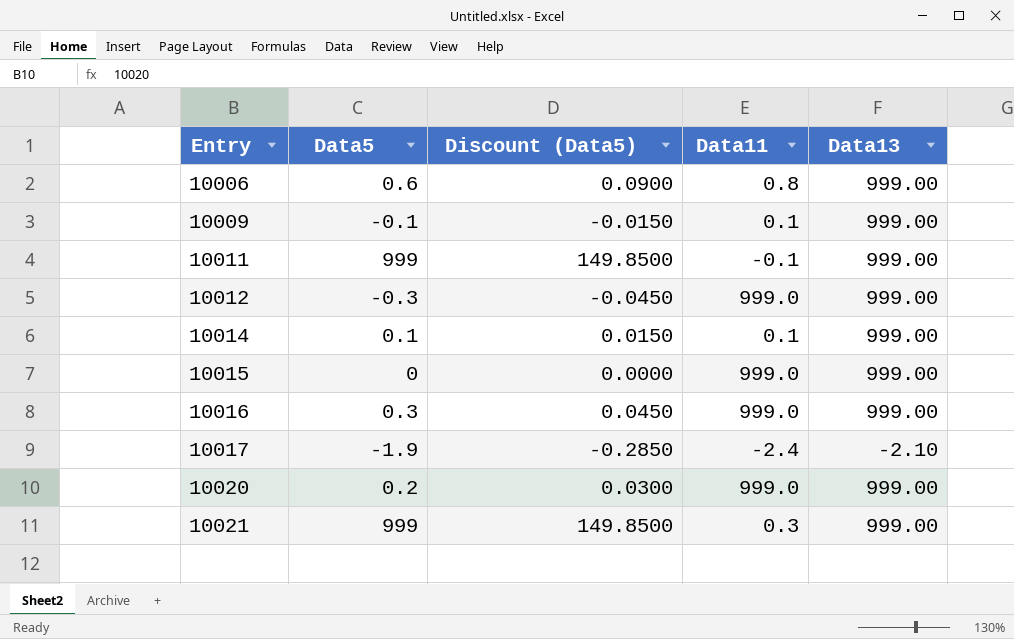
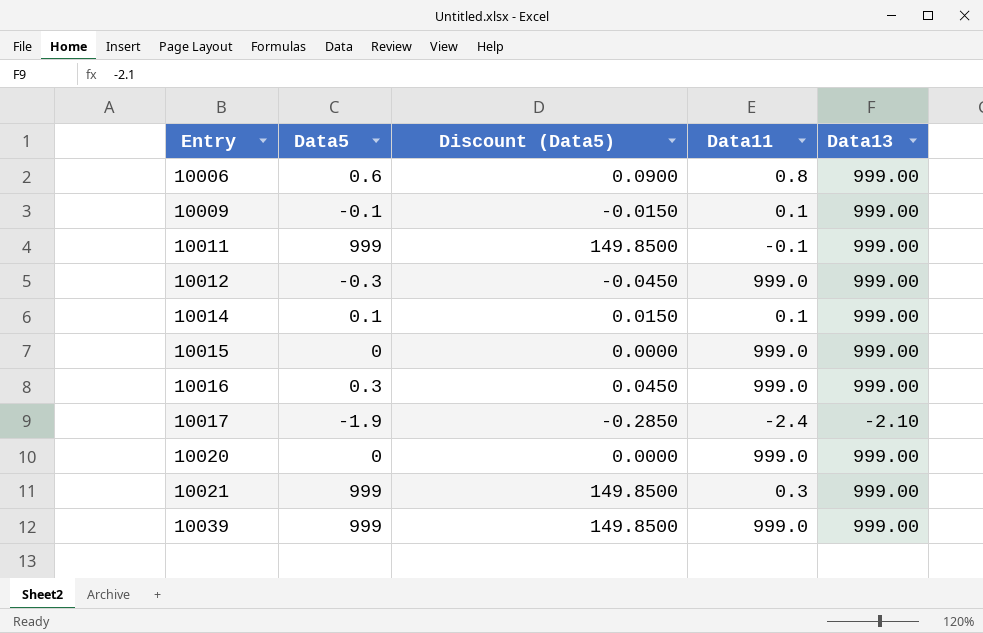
10020 | Data5: 0.2 -> 0
10020 | Discount (Data5): 0.0300 -> 0.0000
row 10039: none -> 999 | 149.8500 | 999.0 | 999.00

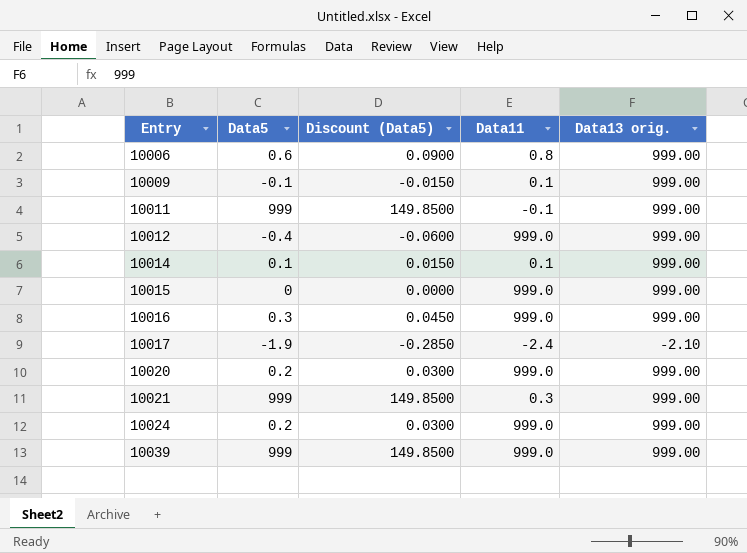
column name: Data13 -> Data13 orig.
10012 | Data5: -0.3 -> -0.4
10012 | Discount (Data5): -0.0450 -> -0.0600
10020 | Data5: 0 -> 0.2
10020 | Discount (Data5): 0.0000 -> 0.0300
row 10024: none -> 0.2 | 0.0300 | 999.0 | 999.00

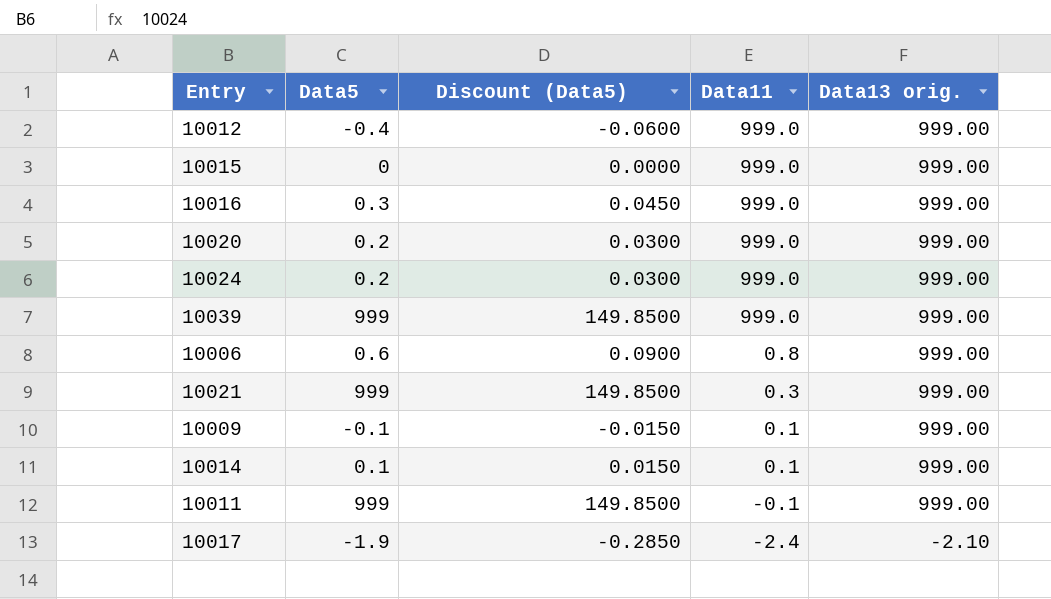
row order: Entry ascending -> Data11 descending

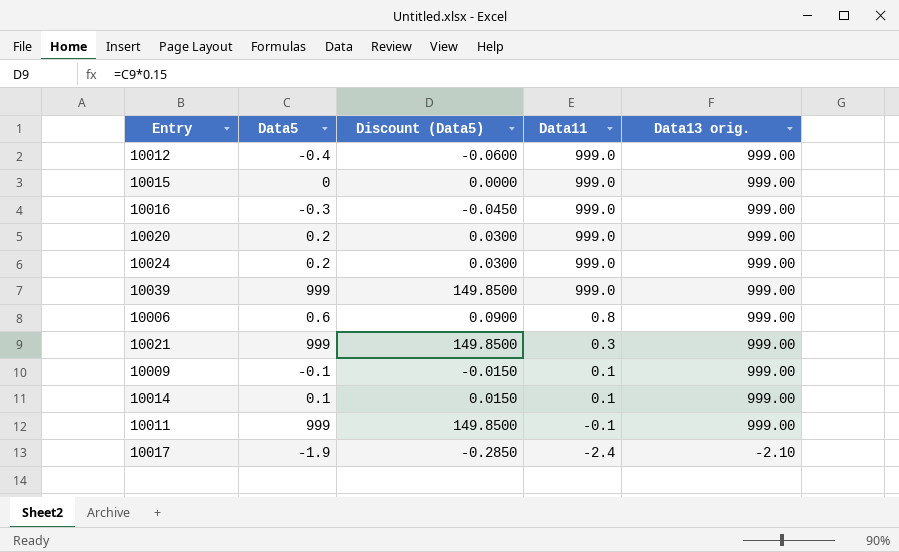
10016 | Data5: 0.3 -> -0.3
10016 | Discount (Data5): 0.0450 -> -0.0450

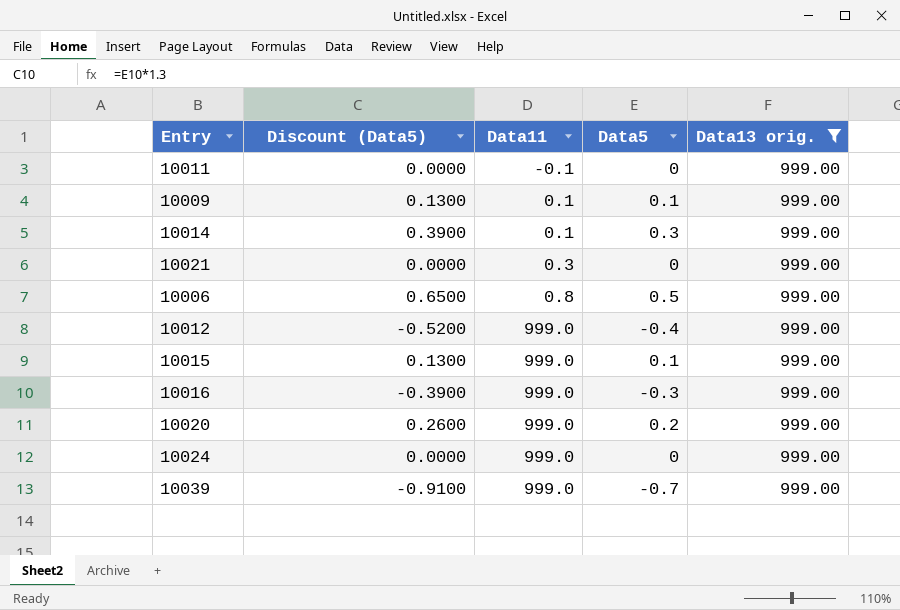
filter: none -> Data13 orig. = 999.00
row order: Data11 descending -> Data11 ascending
column Discount (Data5) | formula: [Data5] * 0.15 -> [Data5] * 1.3
column Data5 | position: 2 -> 4
10011 | Data5: 999 -> 0
10009 | Data5: -0.1 -> 0.1
10014 | Data5: 0.1 -> 0.3
10021 | Data5: 999 -> 0
10006 | Data5: 0.6 -> 0.5
10015 | Data5: 0 -> 0.1
10024 | Data5: 0.2 -> 0
10039 | Data5: 999 -> -0.7

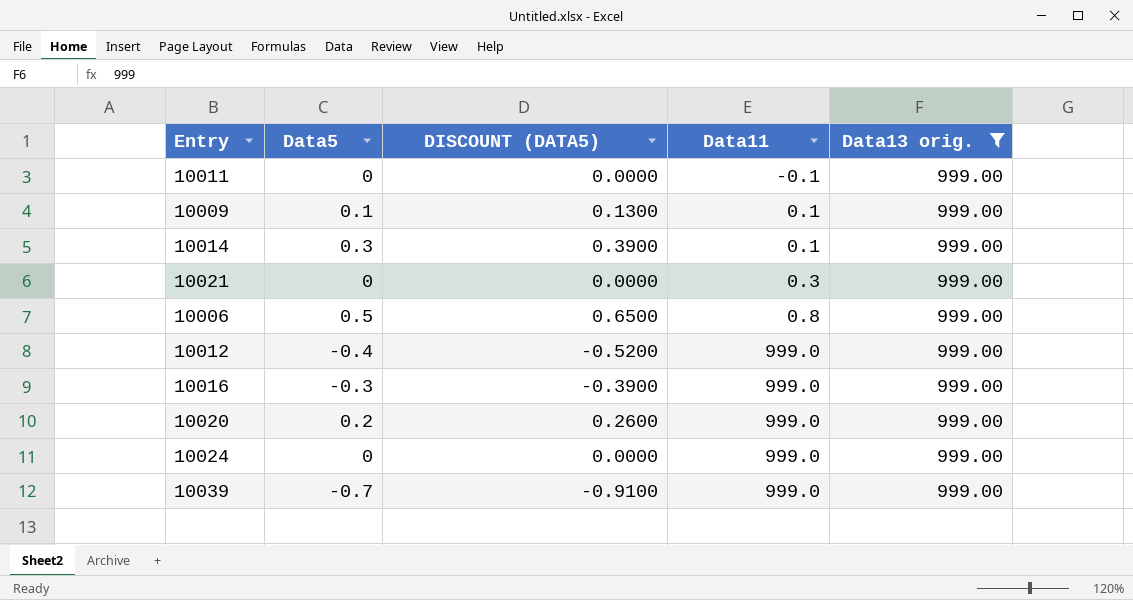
column Data5 | position: 4 -> 2
column name: Discount (Data5) -> DISCOUNT (DATA5)
row 10015: 0.1300 | 999.0 | 0.1 | 999.00 -> none

